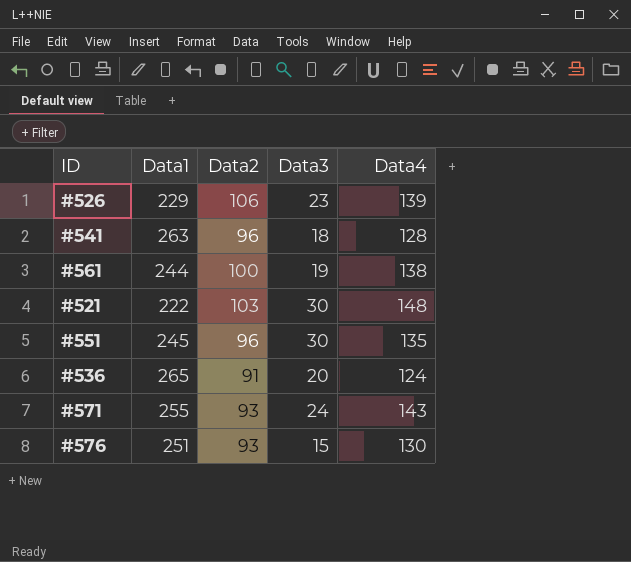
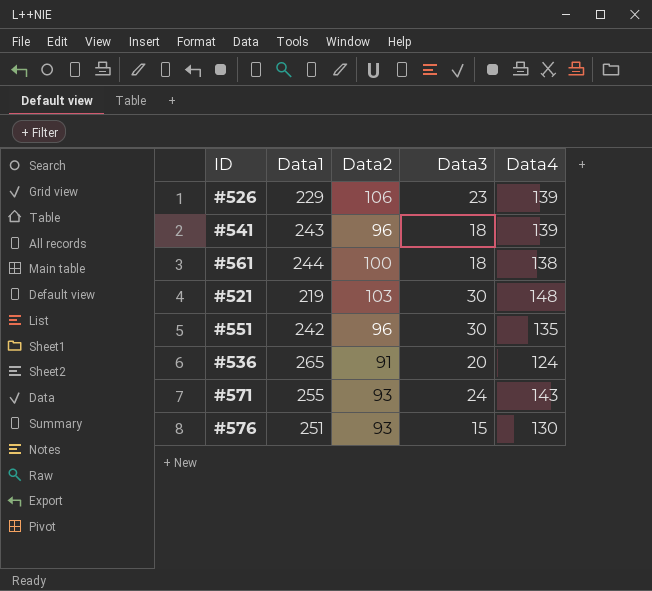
#541 | Data1: 263 -> 243
#541 | Data4: 128 -> 139
#561 | Data3: 19 -> 18
#521 | Data1: 222 -> 219
#551 | Data1: 245 -> 242

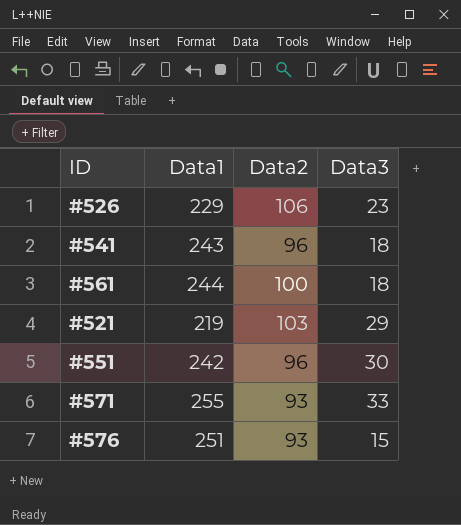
column Data4 | position: 5 -> none
row #536: 265 | 91 | 20 | 124 -> none
#521 | Data3: 30 -> 29
#571 | Data3: 24 -> 33

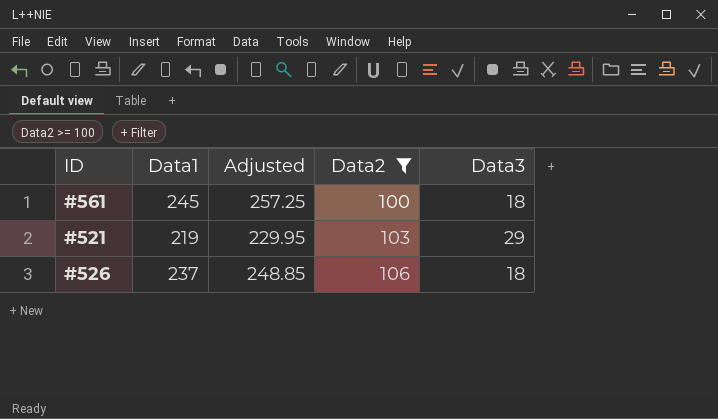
filter: none -> Data2 >= 100
row order: none -> Data2 ascending
column Adjusted | formula: none -> [Data1] * 1.05
#561 | Data1: 244 -> 245
#526 | Data1: 229 -> 237
#526 | Data3: 23 -> 18

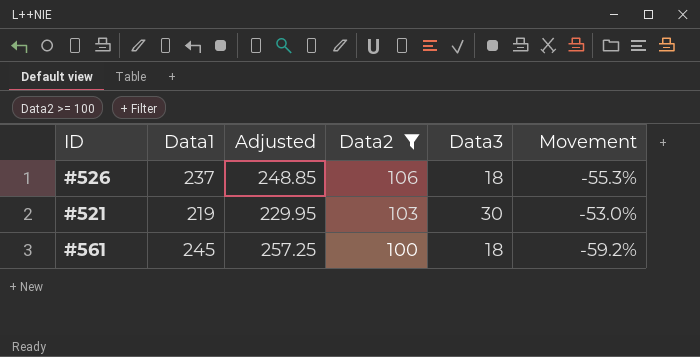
row order: Data2 ascending -> Data2 descending
column Movement | formula: none -> ([Data2] - [Data1]) / [Data1]
#521 | Data3: 29 -> 30

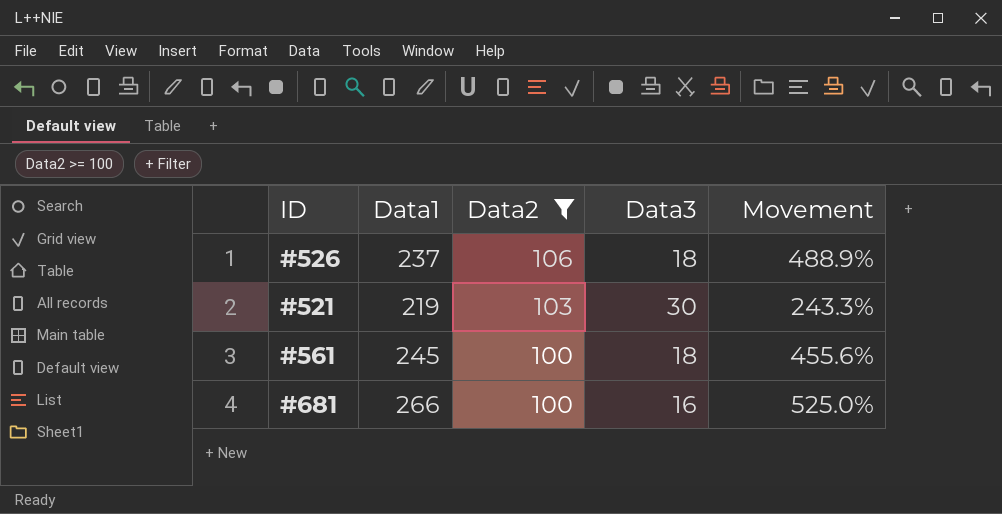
column Adjusted | formula: [Data1] * 1.05 -> none
column Movement | formula: ([Data2] - [Data1]) / [Data1] -> ([Data2] - [Data3]) / [Data3]
row #681: none -> 266 | 100 | 16 | 525.0%

